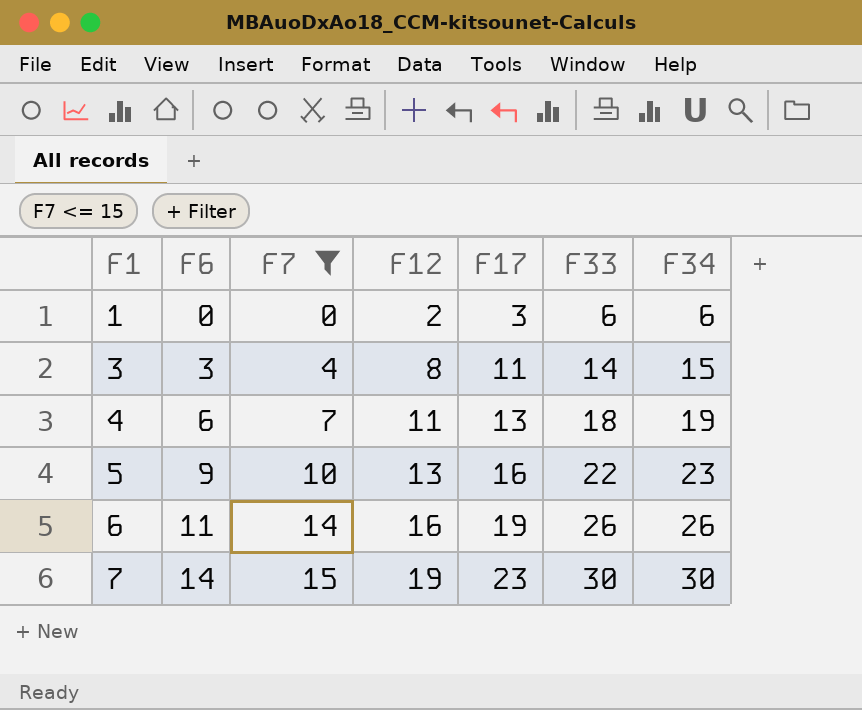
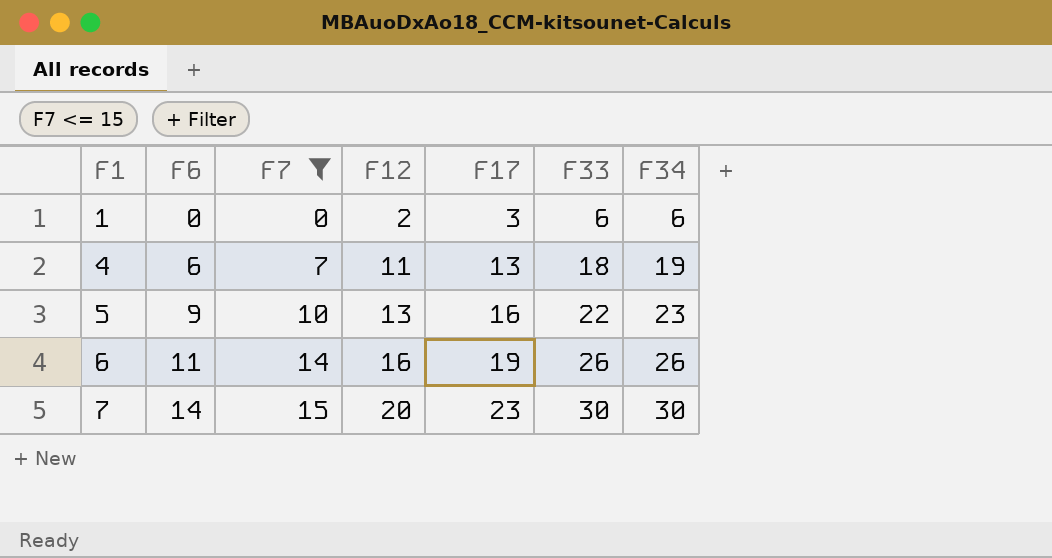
row 3: 3 | 4 | 8 | 11 | 14 | 15 -> none
7 | F12: 19 -> 20

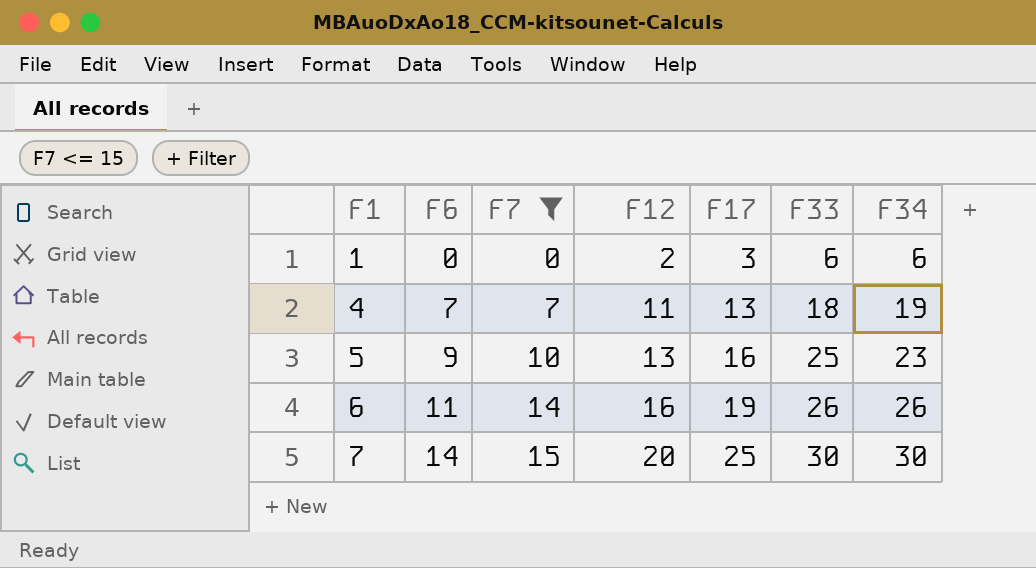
4 | F6: 6 -> 7
5 | F33: 22 -> 25
7 | F17: 23 -> 25

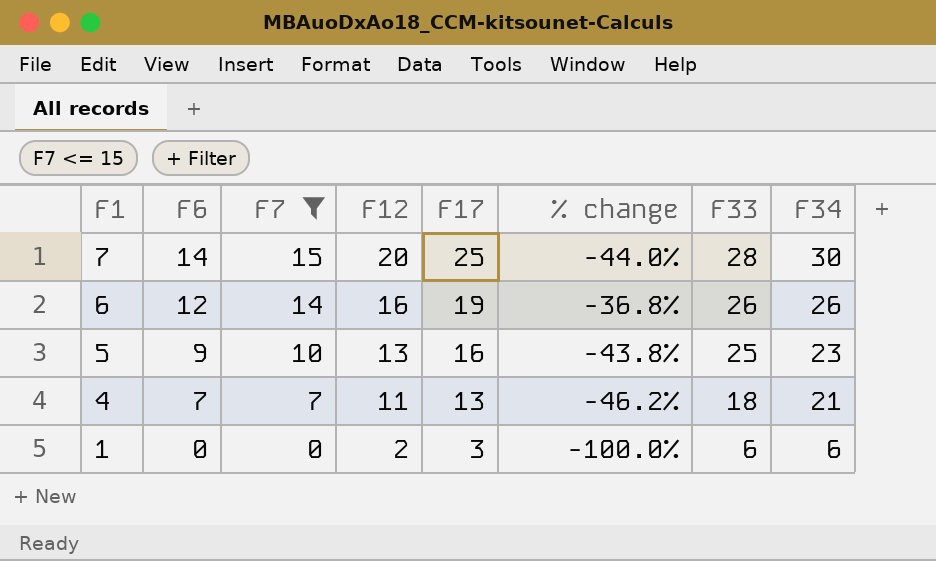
row order: F1 ascending -> F1 descending
column % change | formula: none -> ([F6] - [F17]) / [F17]
7 | F33: 30 -> 28
6 | F6: 11 -> 12
4 | F34: 19 -> 21

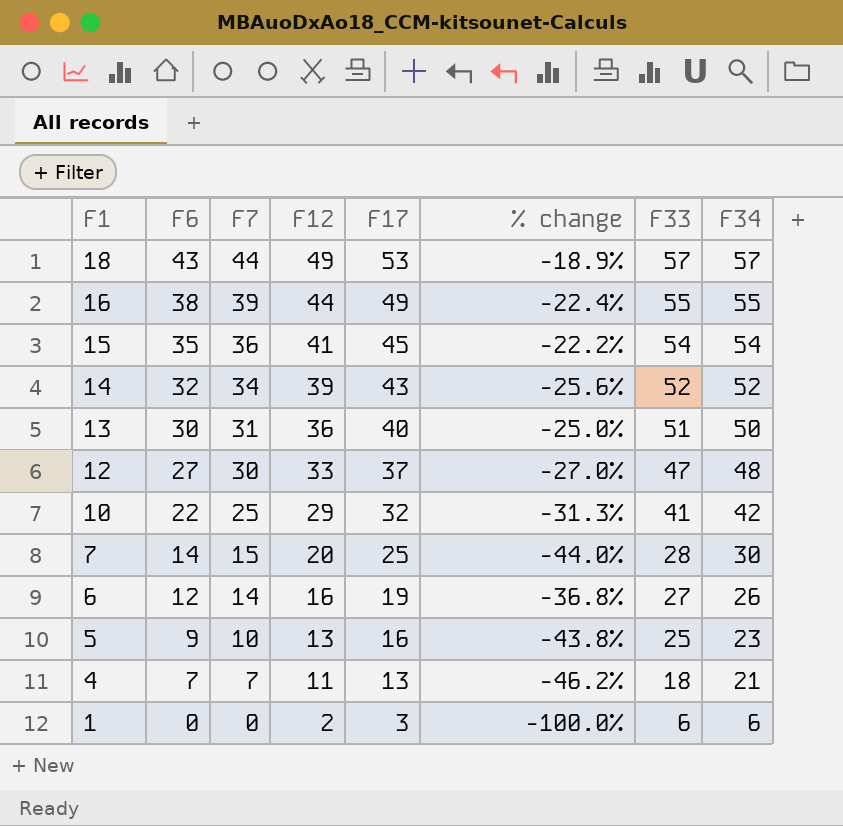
filter: F7 <= 15 -> none
6 | F33: 26 -> 27

